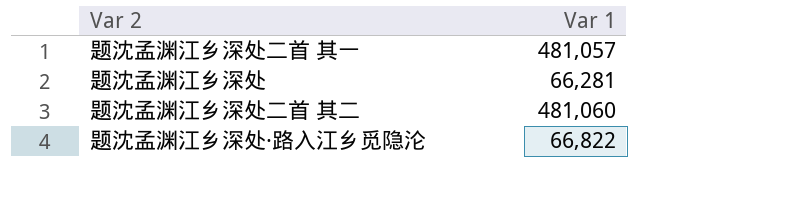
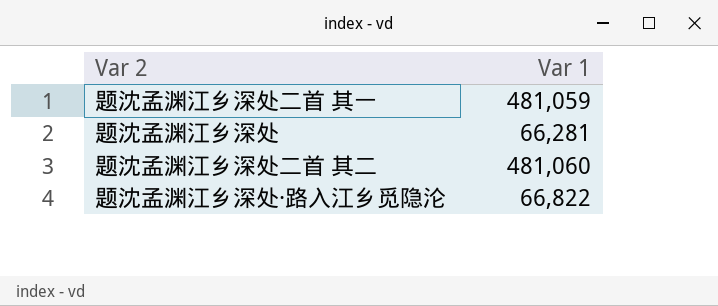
题沈孟渊江乡深处二首 其一 | Var 1: 481,057 -> 481,059

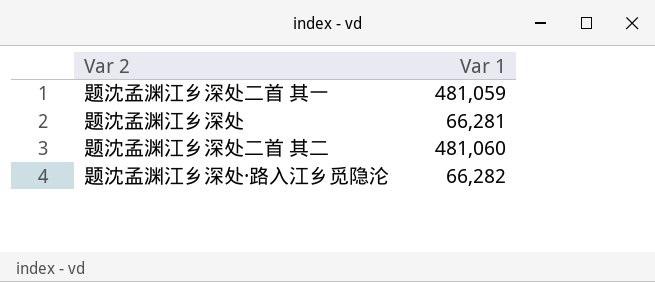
题沈孟渊江乡深处·路入江乡觅隐沦 | Var 1: 66,822 -> 66,282

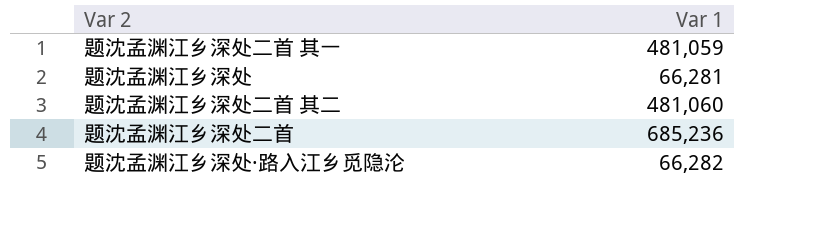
row 题沈孟渊江乡深处二首: none -> 685,236

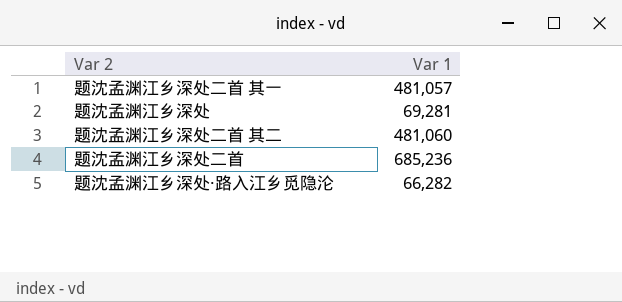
题沈孟渊江乡深处二首 其一 | Var 1: 481,059 -> 481,057
题沈孟渊江乡深处 | Var 1: 66,281 -> 69,281

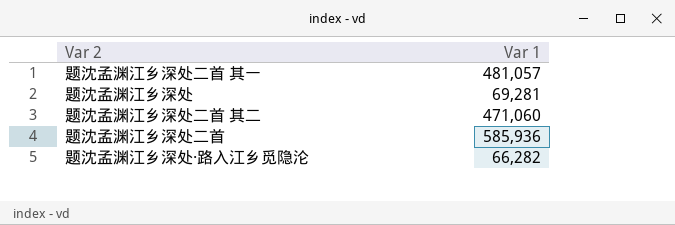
题沈孟渊江乡深处二首 其二 | Var 1: 481,060 -> 471,060
题沈孟渊江乡深处二首 | Var 1: 685,236 -> 585,936

